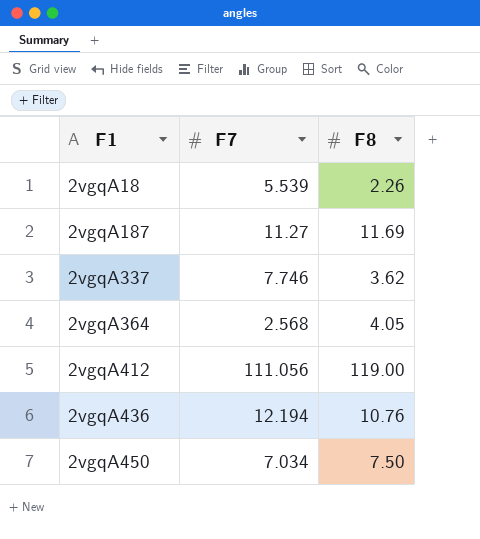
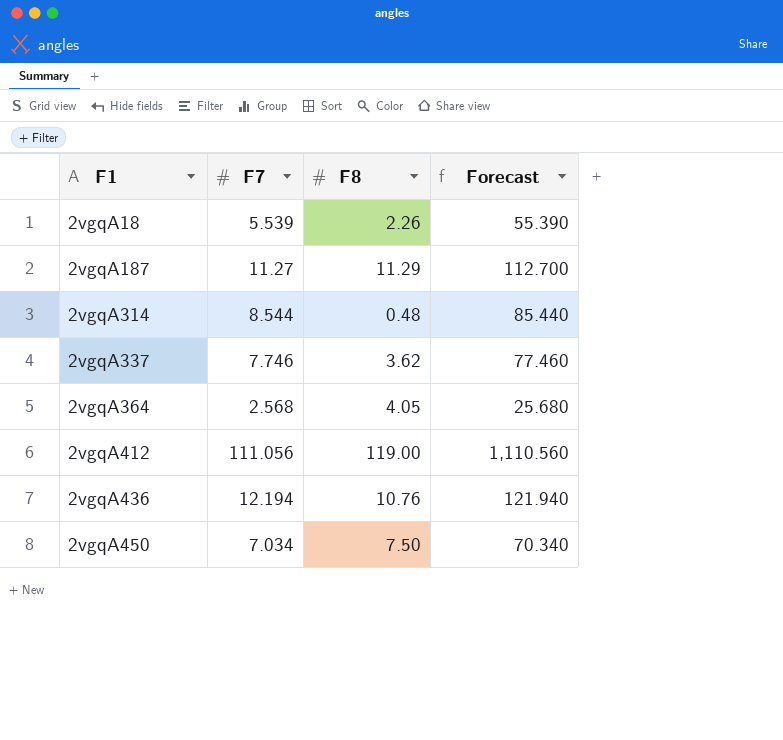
column Forecast | formula: none -> [F7] * 10
2vgqA187 | F8: 11.69 -> 11.29
row 2vgqA314: none -> 8.544 | 0.48 | 85.440

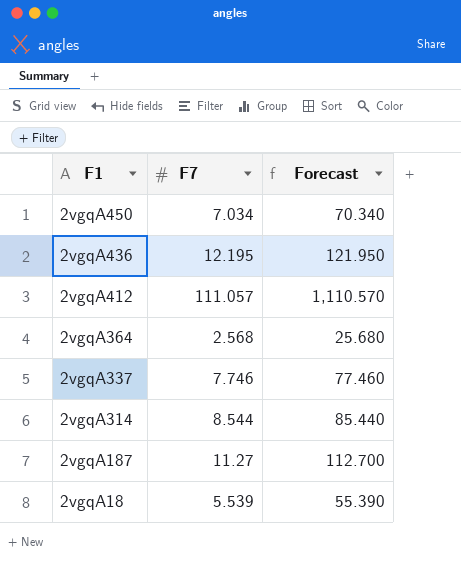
row order: F1 ascending -> F1 descending
column F8 | position: 3 -> none
2vgqA436 | F7: 12.194 -> 12.195
2vgqA436 | Forecast: 121.940 -> 121.950
2vgqA412 | F7: 111.056 -> 111.057
2vgqA412 | Forecast: 1,110.560 -> 1,110.570

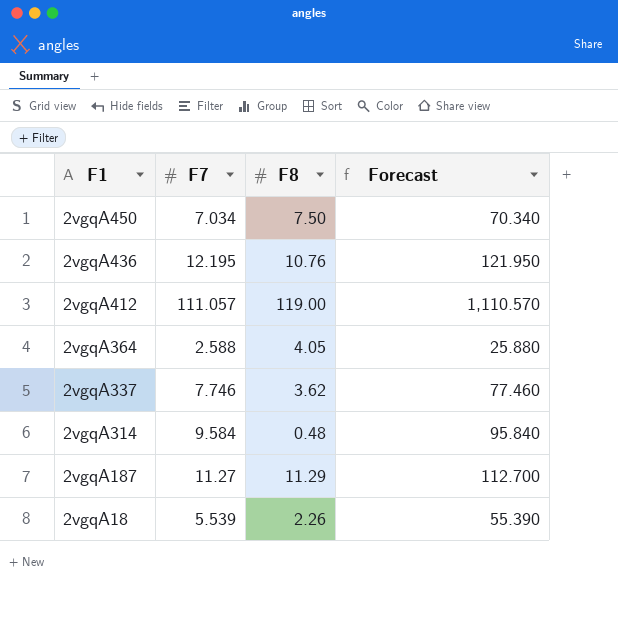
column F8 | position: none -> 3
2vgqA364 | F7: 2.568 -> 2.588
2vgqA364 | Forecast: 25.680 -> 25.880
2vgqA314 | F7: 8.544 -> 9.584
2vgqA314 | Forecast: 85.440 -> 95.840

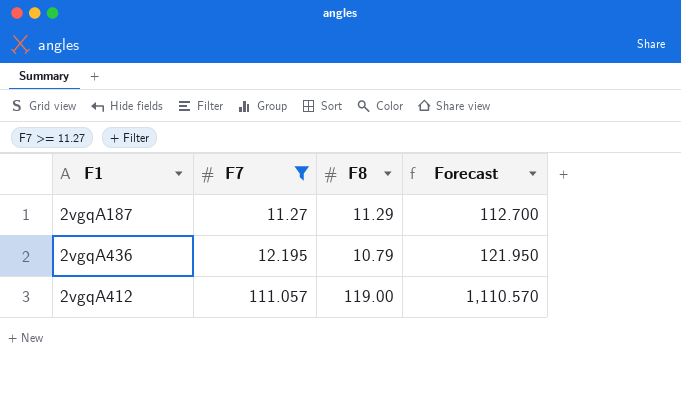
filter: none -> F7 >= 11.27
row order: F1 descending -> F7 ascending
2vgqA436 | F8: 10.76 -> 10.79

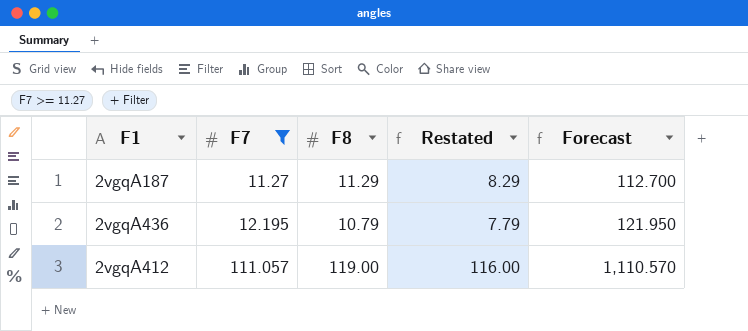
column Restated | formula: none -> [F8] - 3

